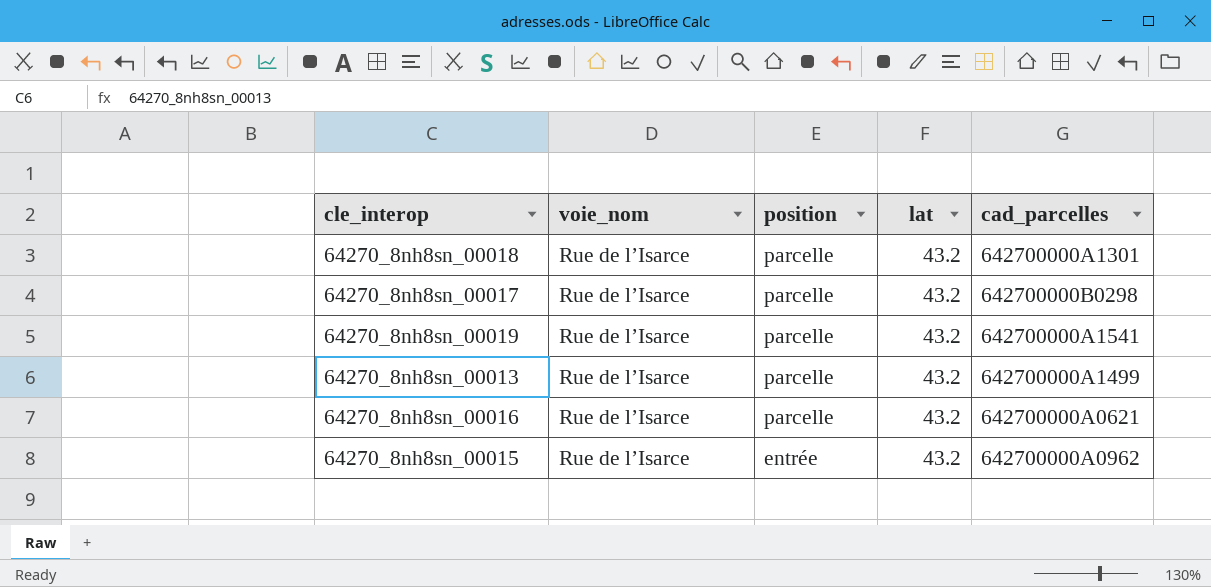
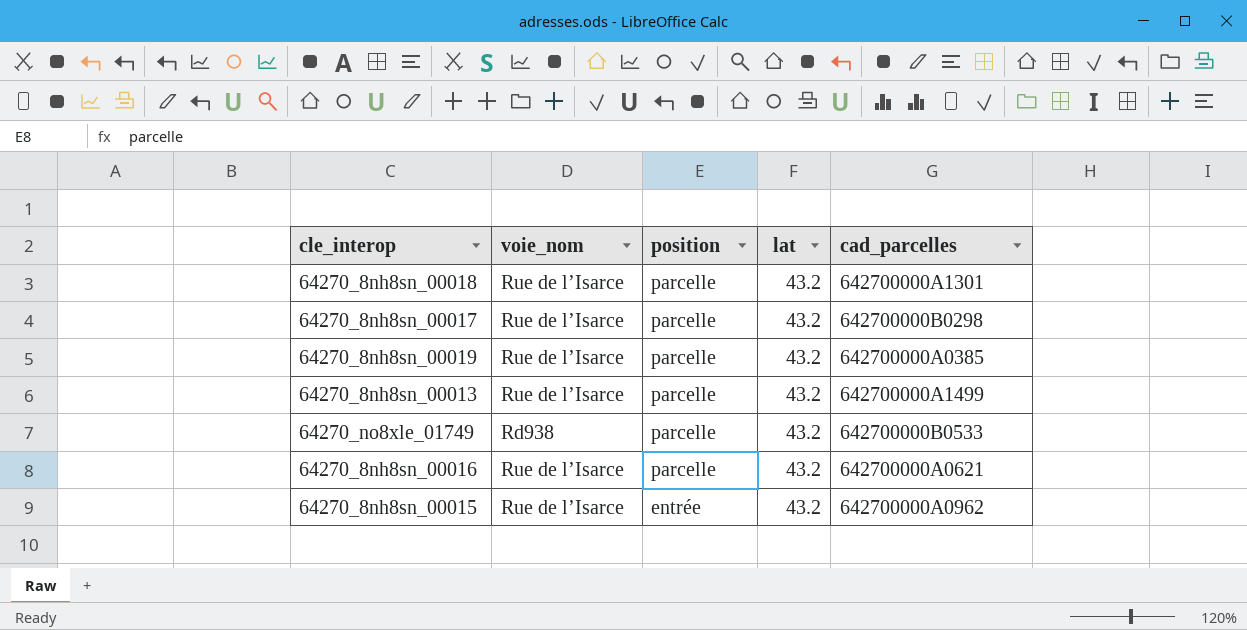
64270_8nh8sn_00019 | cad_parcelles: 642700000A1541 -> 642700000A0385
row 64270_no8xle_01749: none -> Rd938 | parcelle | 43.2 | 642700000B0533

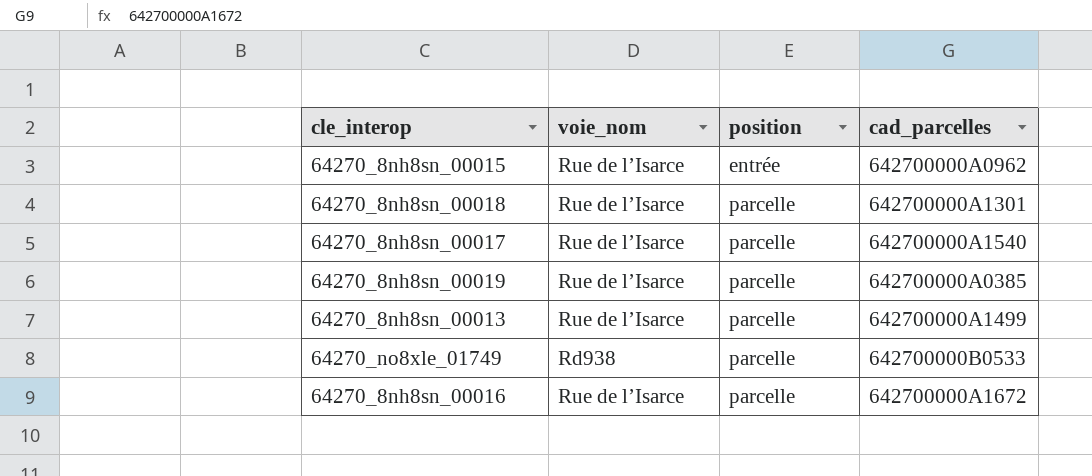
row order: position descending -> position ascending
column lat | position: 4 -> none
64270_8nh8sn_00017 | cad_parcelles: 642700000B0298 -> 642700000A1540
64270_8nh8sn_00016 | cad_parcelles: 642700000A0621 -> 642700000A1672

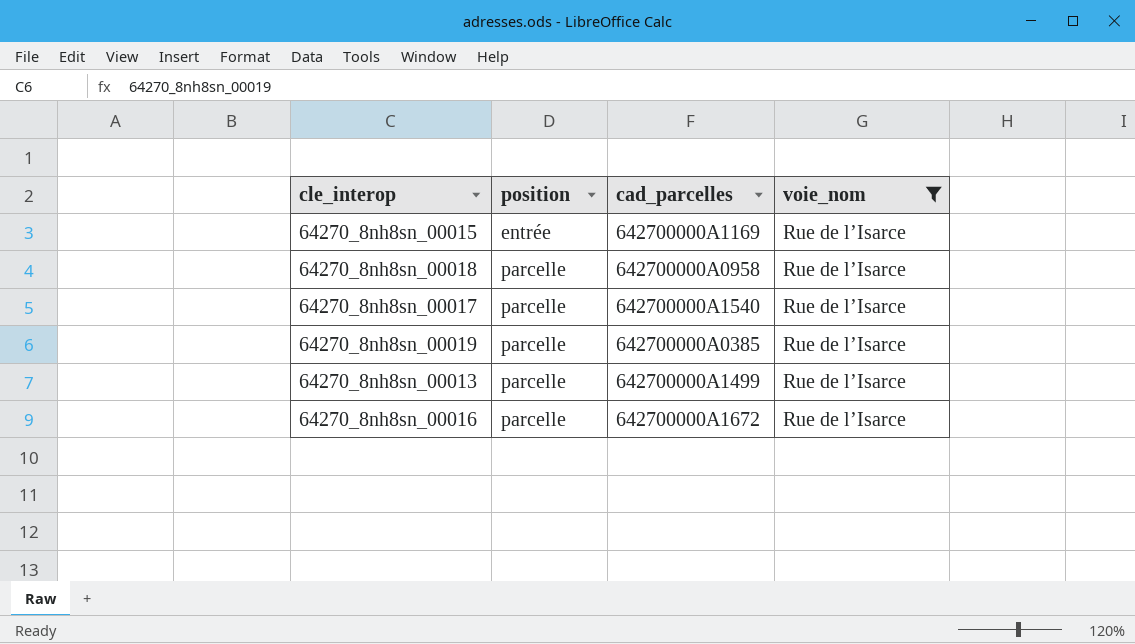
filter: none -> voie_nom = Rue de l’Isarce
column voie_nom | position: 2 -> 4
64270_8nh8sn_00015 | cad_parcelles: 642700000A0962 -> 642700000A1169
64270_8nh8sn_00018 | cad_parcelles: 642700000A1301 -> 642700000A0958

